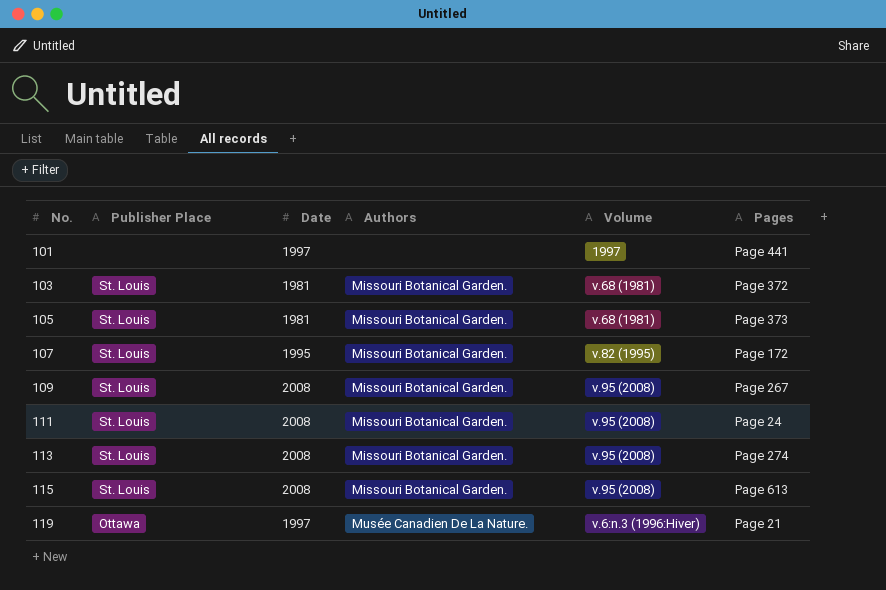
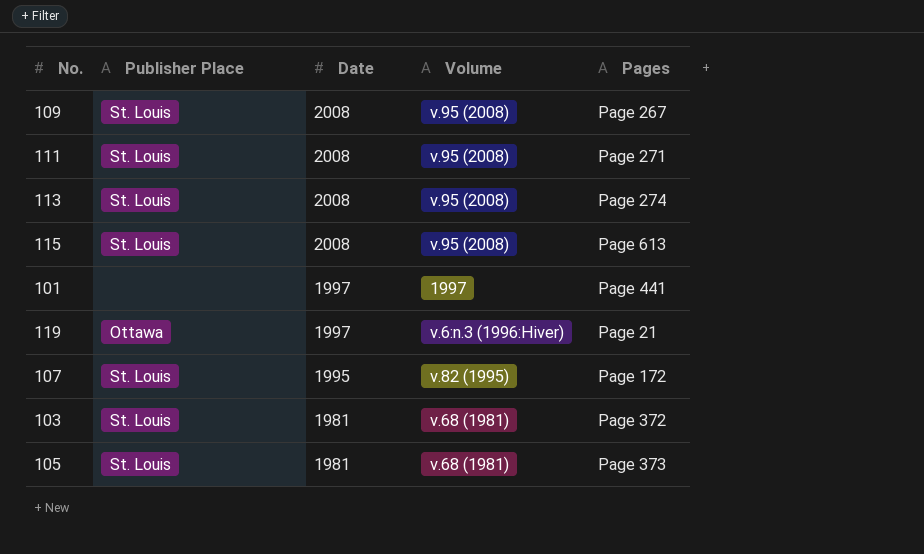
row order: No. ascending -> Date descending
column Authors | position: 4 -> none
111 | Pages: Page 24 -> Page 271

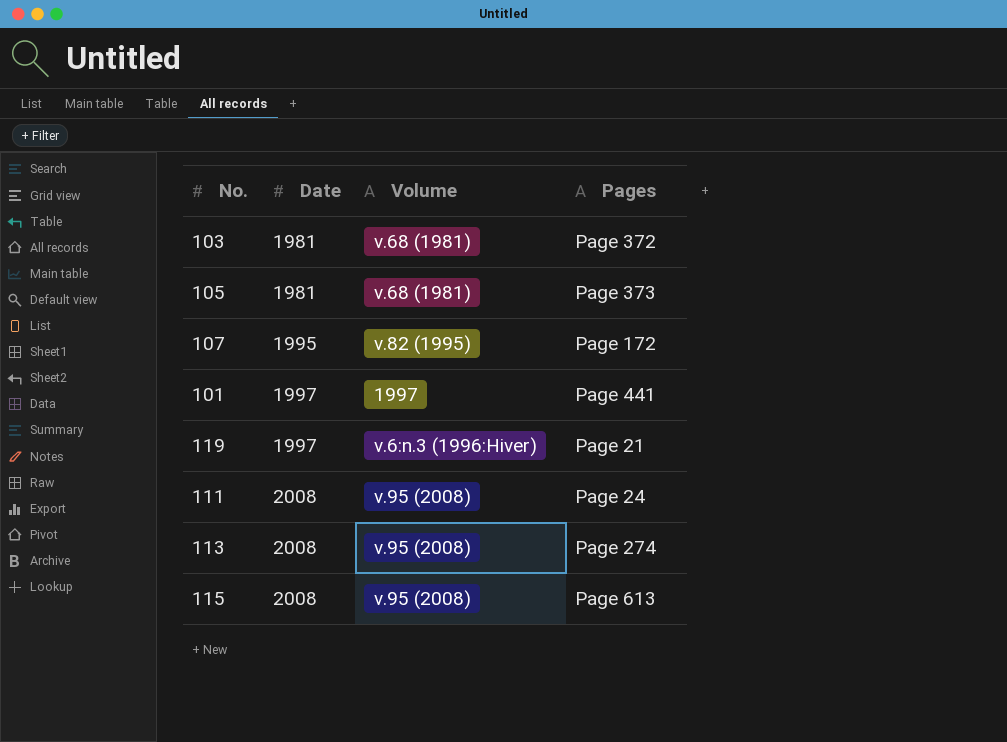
row order: Date descending -> Date ascending
column Publisher Place | position: 2 -> none
row 109: St. Louis | 2008 | v.95 (2008) | Page 267 -> none
111 | Pages: Page 271 -> Page 24

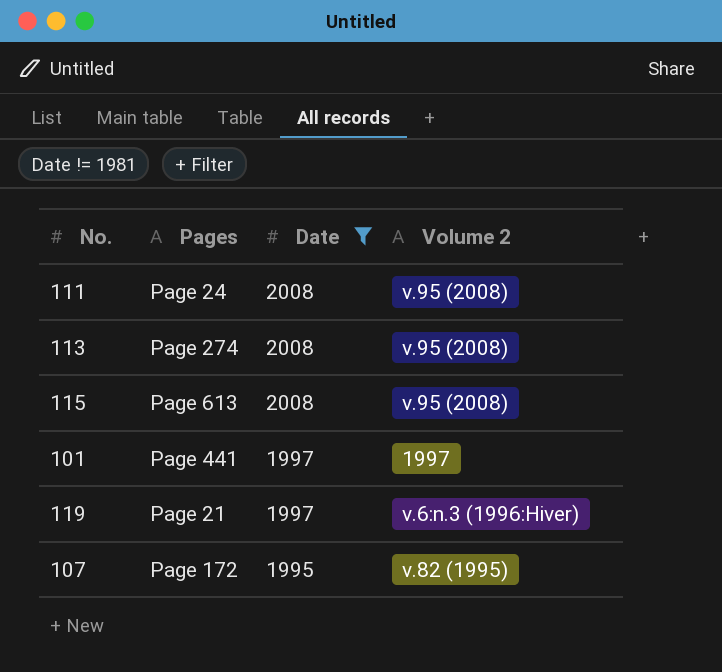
filter: none -> Date != 1981
row order: Date ascending -> Date descending
column Pages | position: 4 -> 2
column name: Volume -> Volume 2

